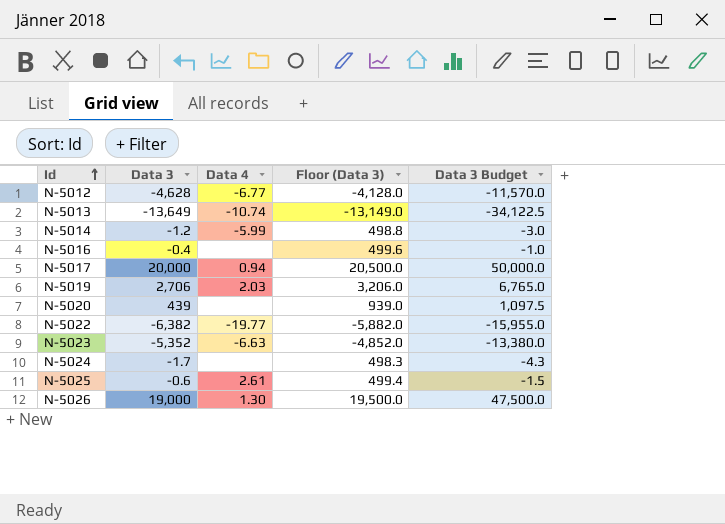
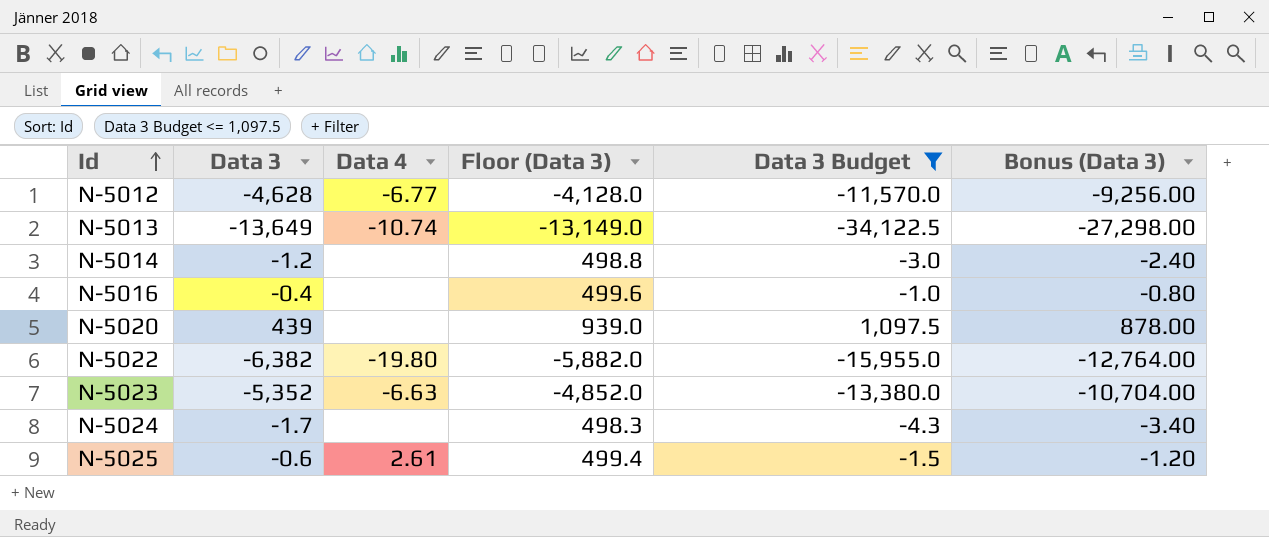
filter: none -> Data 3 Budget <= 1,097.5
column Bonus (Data 3) | formula: none -> [Data 3] * 2
N-5014 | Data 4: -5.99 -> none
N-5022 | Data 4: -19.77 -> -19.80

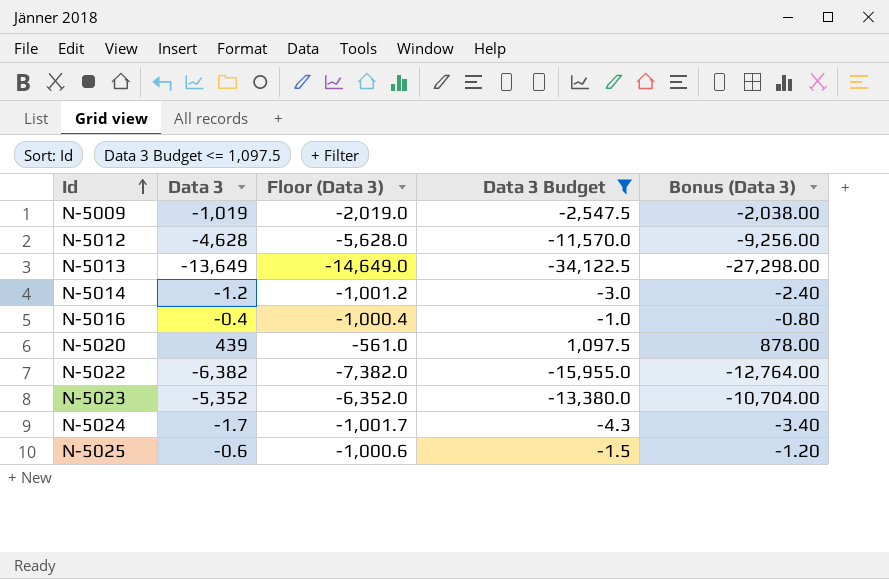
column Data 4 | position: 3 -> none
column Floor (Data 3) | formula: [Data 3] + 500 -> [Data 3] - 1000
row N-5009: none -> -1,019 | -2,019.0 | -2,547.5 | -2,038.00

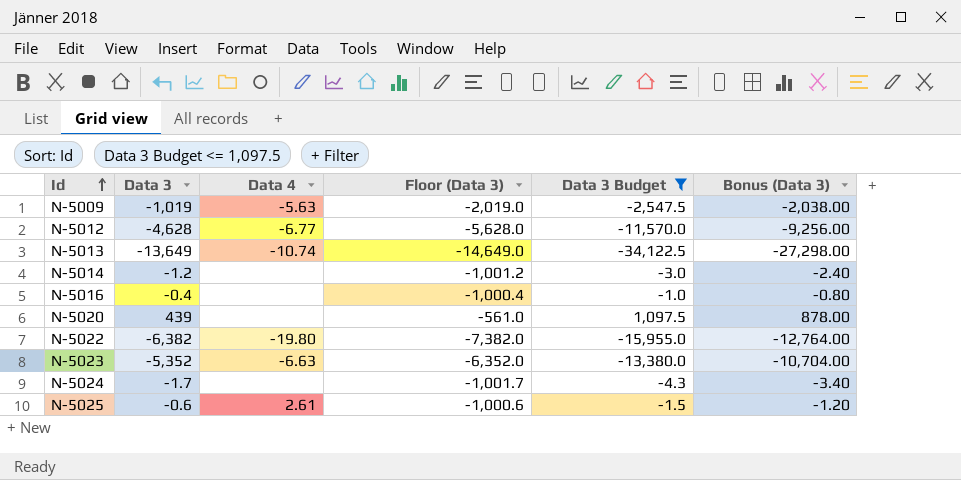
column Data 4 | position: none -> 3

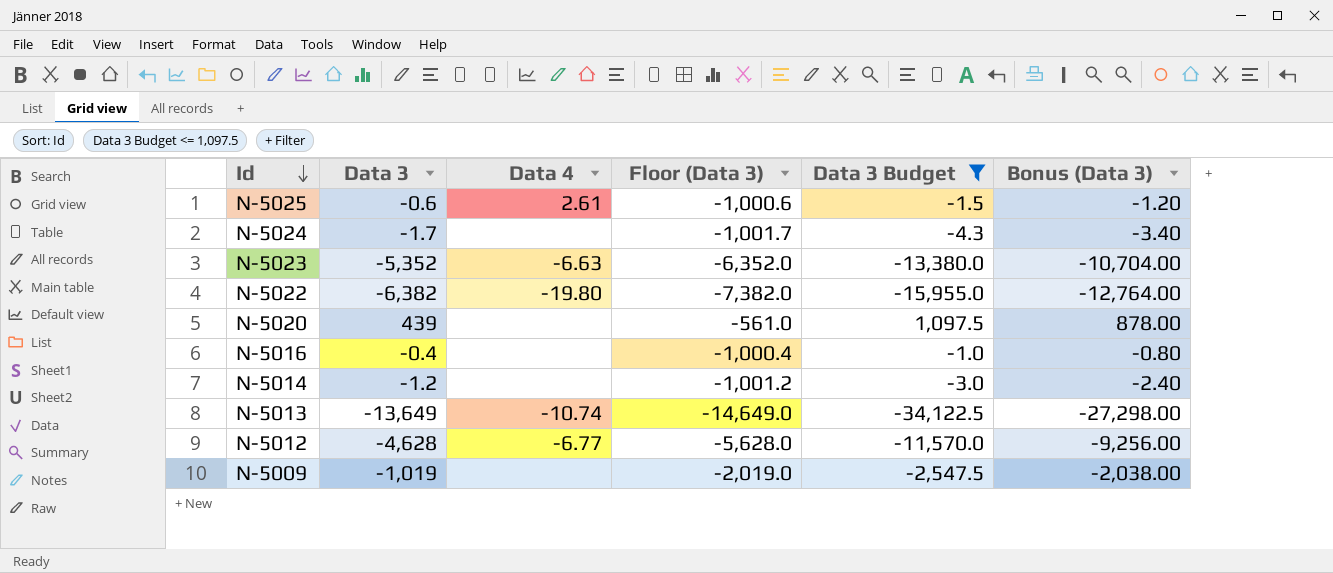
row order: Id ascending -> Id descending
N-5009 | Data 4: -5.63 -> none

